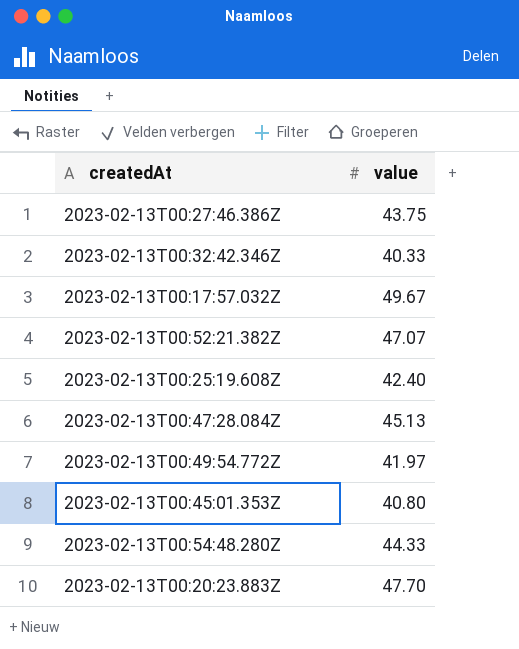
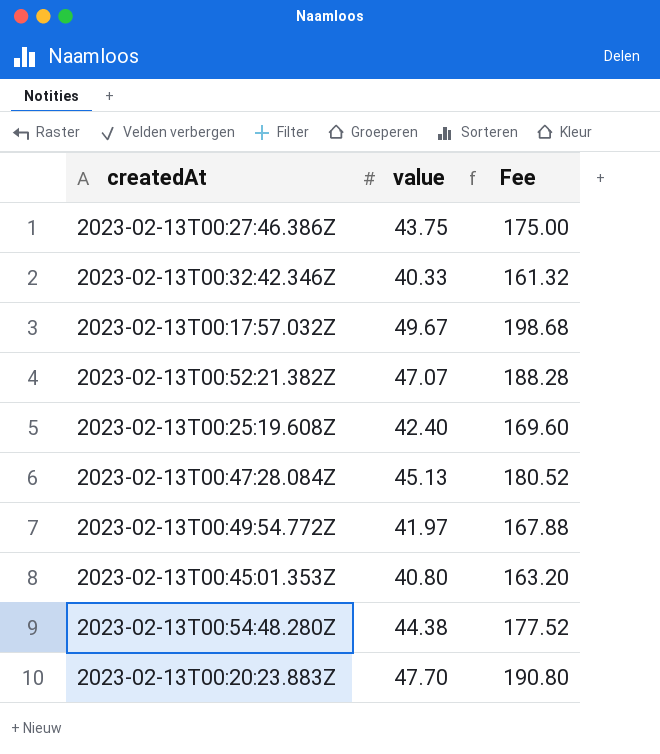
column Fee | formula: none -> [value] * 4
2023-02-13T00:54:48.280Z | value: 44.33 -> 44.38

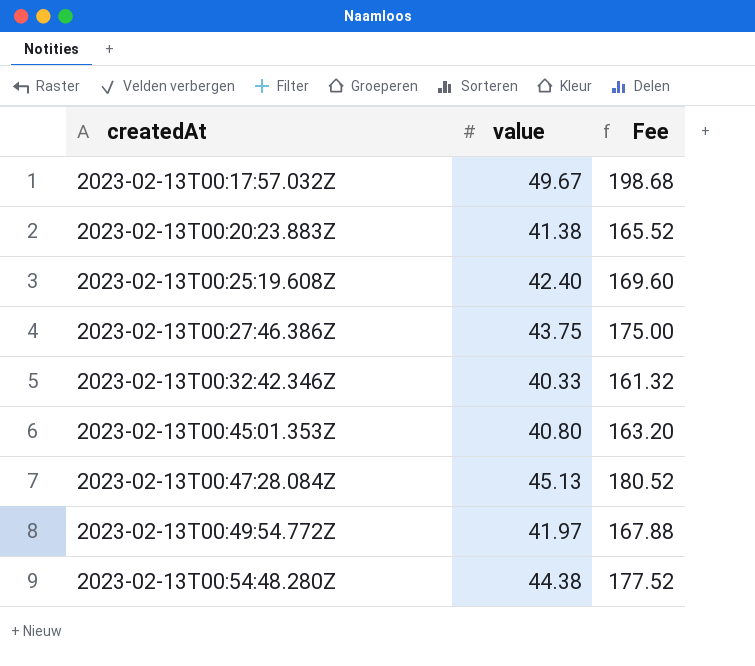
row order: none -> createdAt ascending
row 2023-02-13T00:52:21.382Z: 47.07 | 188.28 -> none
2023-02-13T00:20:23.883Z | value: 47.70 -> 41.38
2023-02-13T00:20:23.883Z | Fee: 190.80 -> 165.52

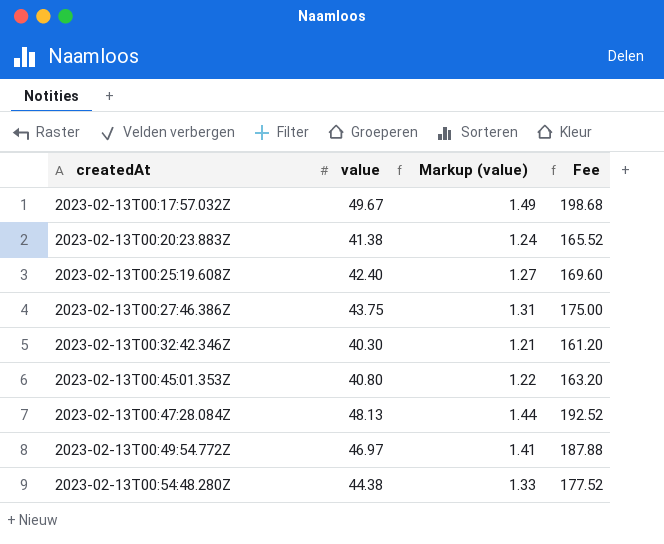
column Markup (value) | formula: none -> [value] * 0.03
2023-02-13T00:32:42.346Z | value: 40.33 -> 40.30
2023-02-13T00:32:42.346Z | Fee: 161.32 -> 161.20
2023-02-13T00:47:28.084Z | value: 45.13 -> 48.13
2023-02-13T00:47:28.084Z | Fee: 180.52 -> 192.52
2023-02-13T00:49:54.772Z | value: 41.97 -> 46.97
2023-02-13T00:49:54.772Z | Fee: 167.88 -> 187.88

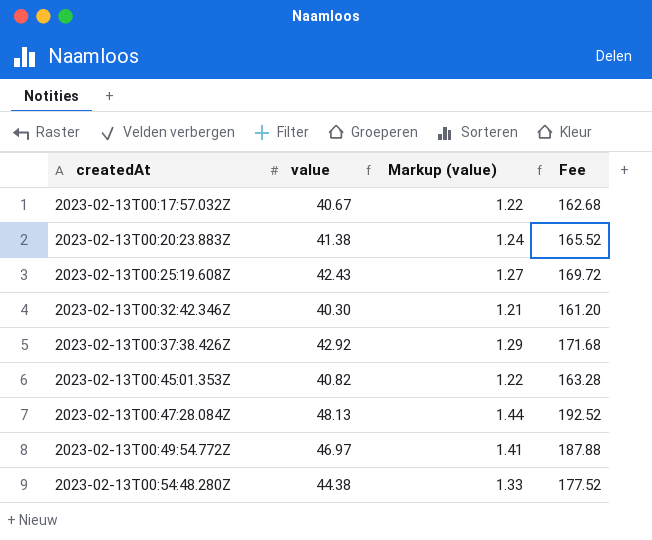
row 2023-02-13T00:27:46.386Z: 43.75 | 1.31 | 175.00 -> none
2023-02-13T00:17:57.032Z | value: 49.67 -> 40.67
2023-02-13T00:17:57.032Z | Markup (value): 1.49 -> 1.22
2023-02-13T00:17:57.032Z | Fee: 198.68 -> 162.68
2023-02-13T00:25:19.608Z | value: 42.40 -> 42.43
2023-02-13T00:25:19.608Z | Fee: 169.60 -> 169.72
row 2023-02-13T00:37:38.426Z: none -> 42.92 | 1.29 | 171.68
2023-02-13T00:45:01.353Z | value: 40.80 -> 40.82
2023-02-13T00:45:01.353Z | Fee: 163.20 -> 163.28

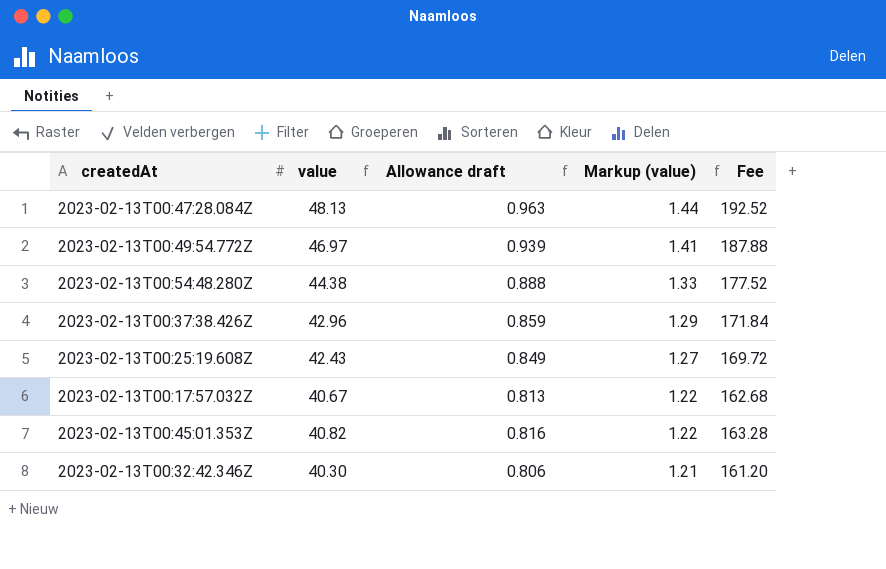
row order: createdAt ascending -> Markup (value) descending
column Allowance draft | formula: none -> [value] * 0.02
row 2023-02-13T00:20:23.883Z: 41.38 | 1.24 | 165.52 -> none
2023-02-13T00:37:38.426Z | value: 42.92 -> 42.96
2023-02-13T00:37:38.426Z | Fee: 171.68 -> 171.84

